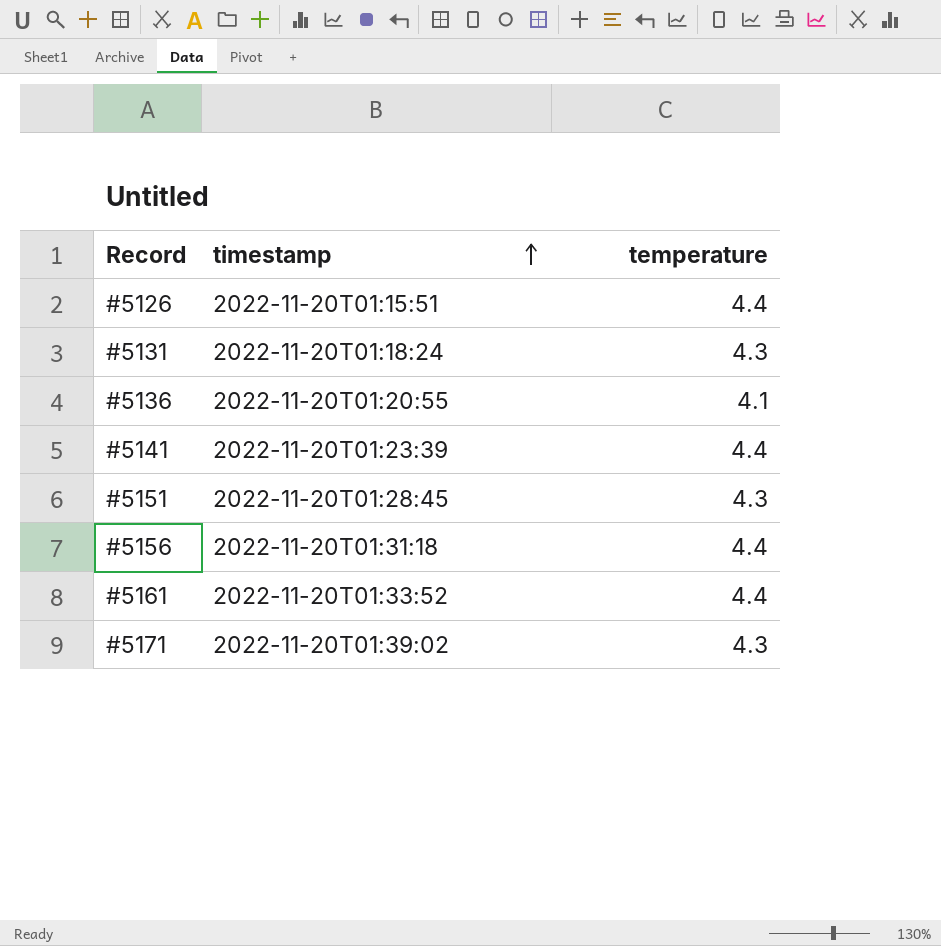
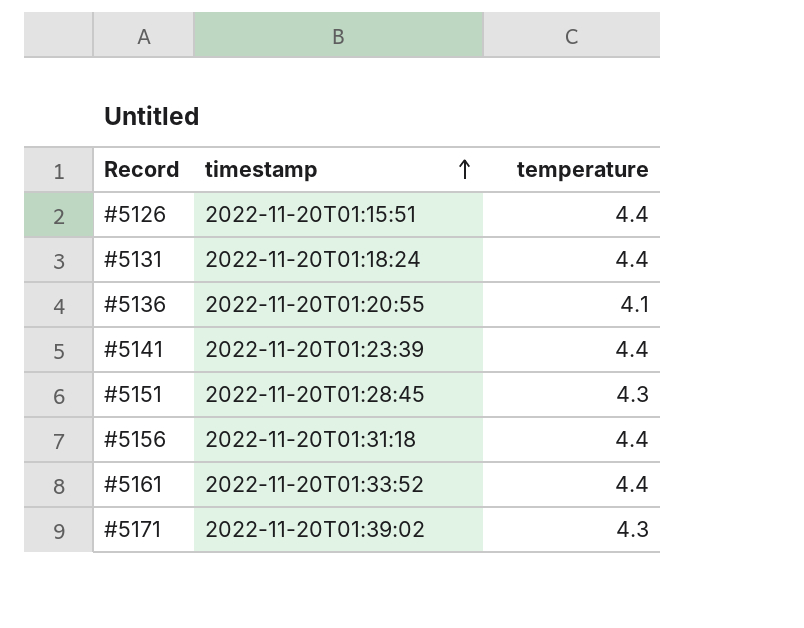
#5131 | temperature: 4.3 -> 4.4

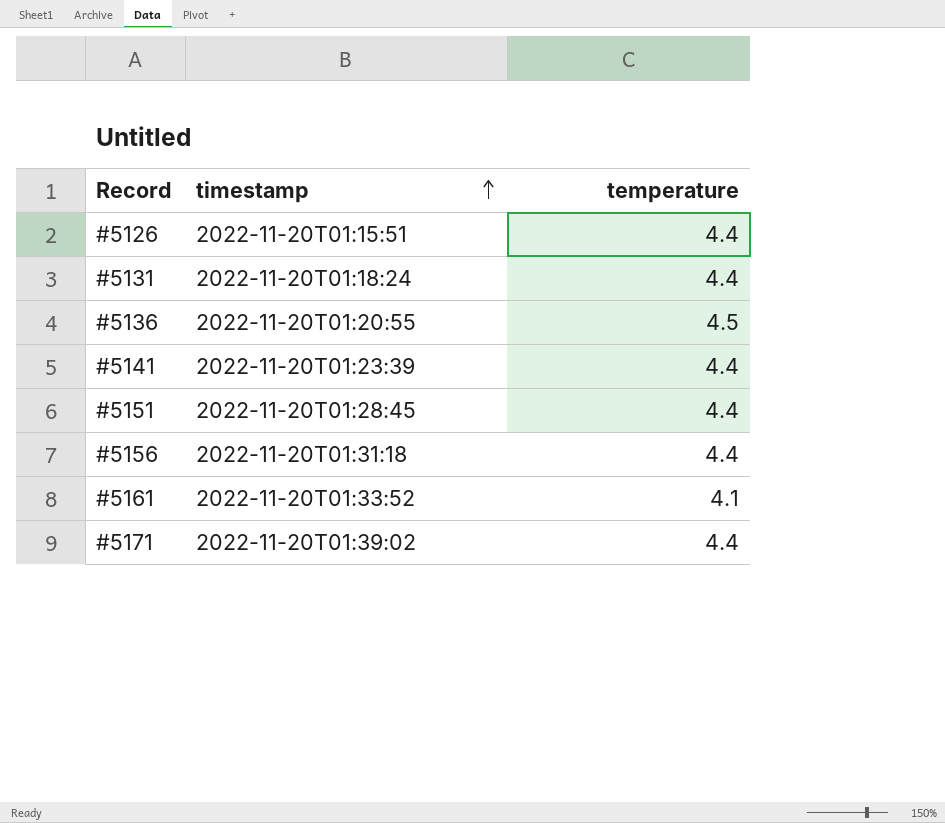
#5136 | temperature: 4.1 -> 4.5
#5151 | temperature: 4.3 -> 4.4
#5161 | temperature: 4.4 -> 4.1
#5171 | temperature: 4.3 -> 4.4

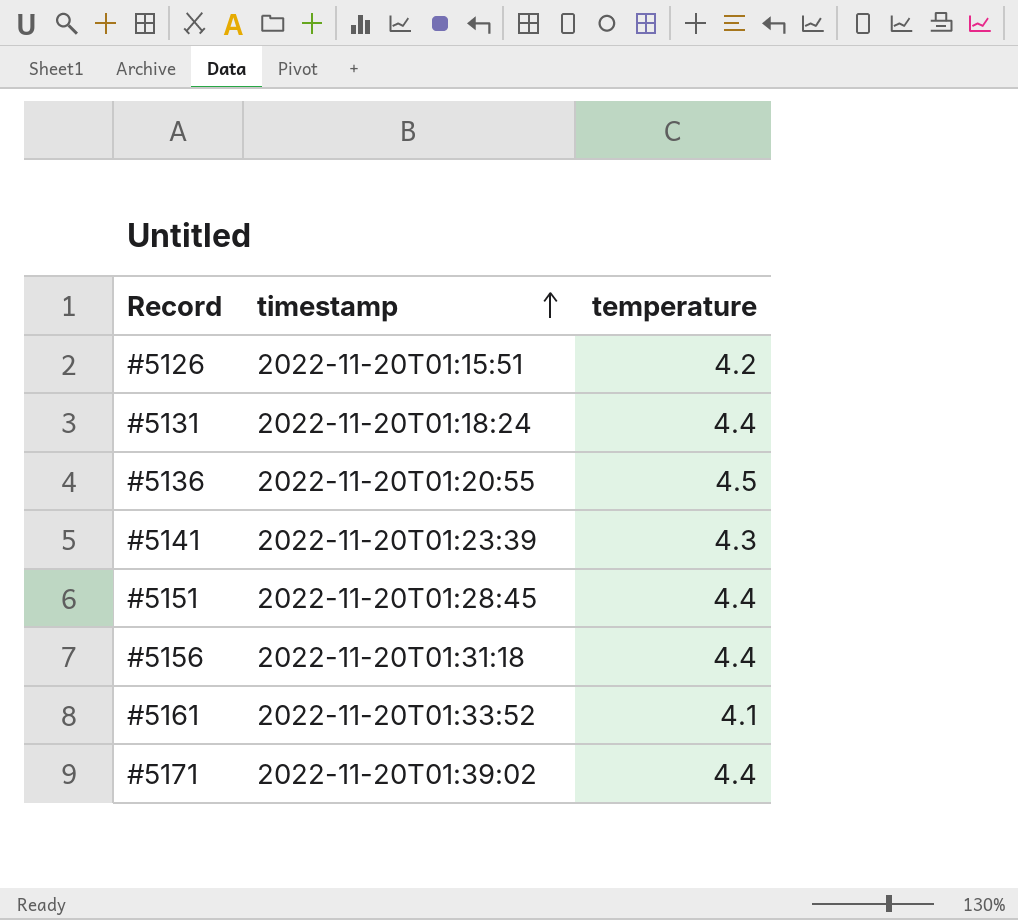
#5126 | temperature: 4.4 -> 4.2
#5141 | temperature: 4.4 -> 4.3

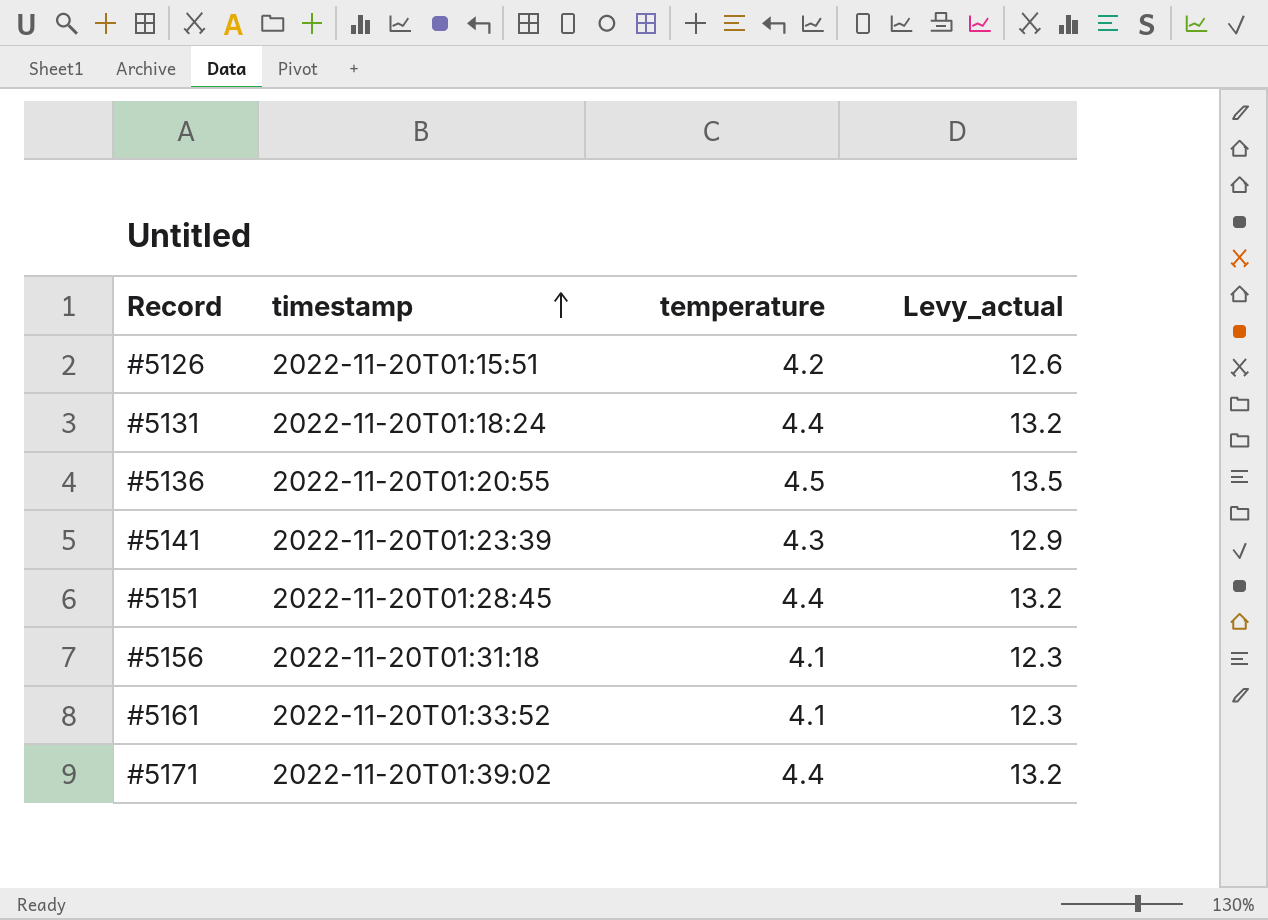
column Levy_actual | formula: none -> [temperature] * 3
#5156 | temperature: 4.4 -> 4.1

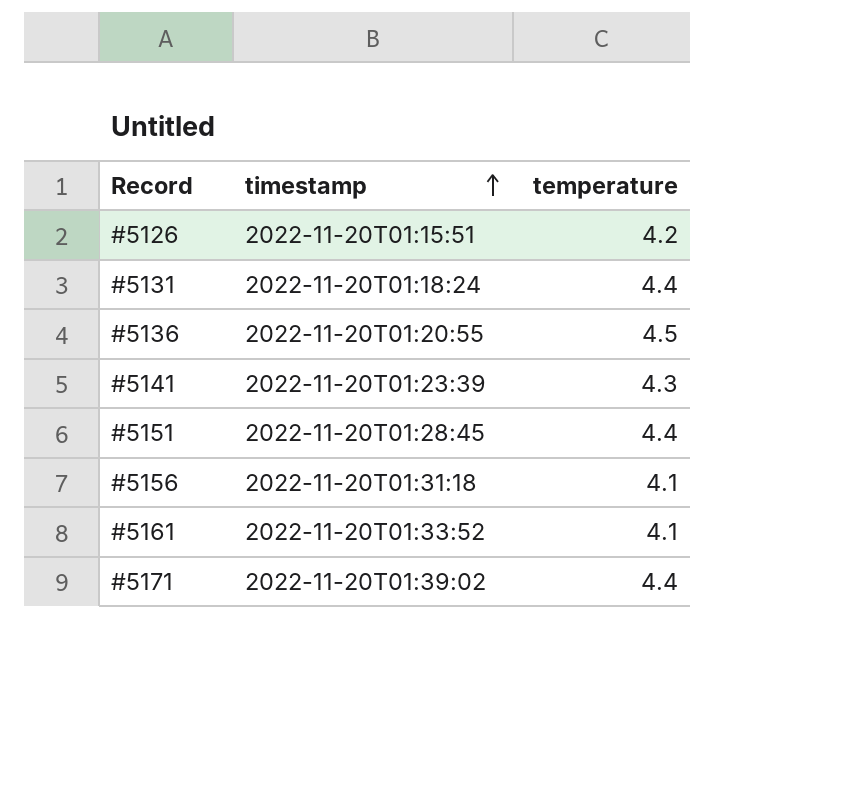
column Levy_actual | formula: [temperature] * 3 -> none

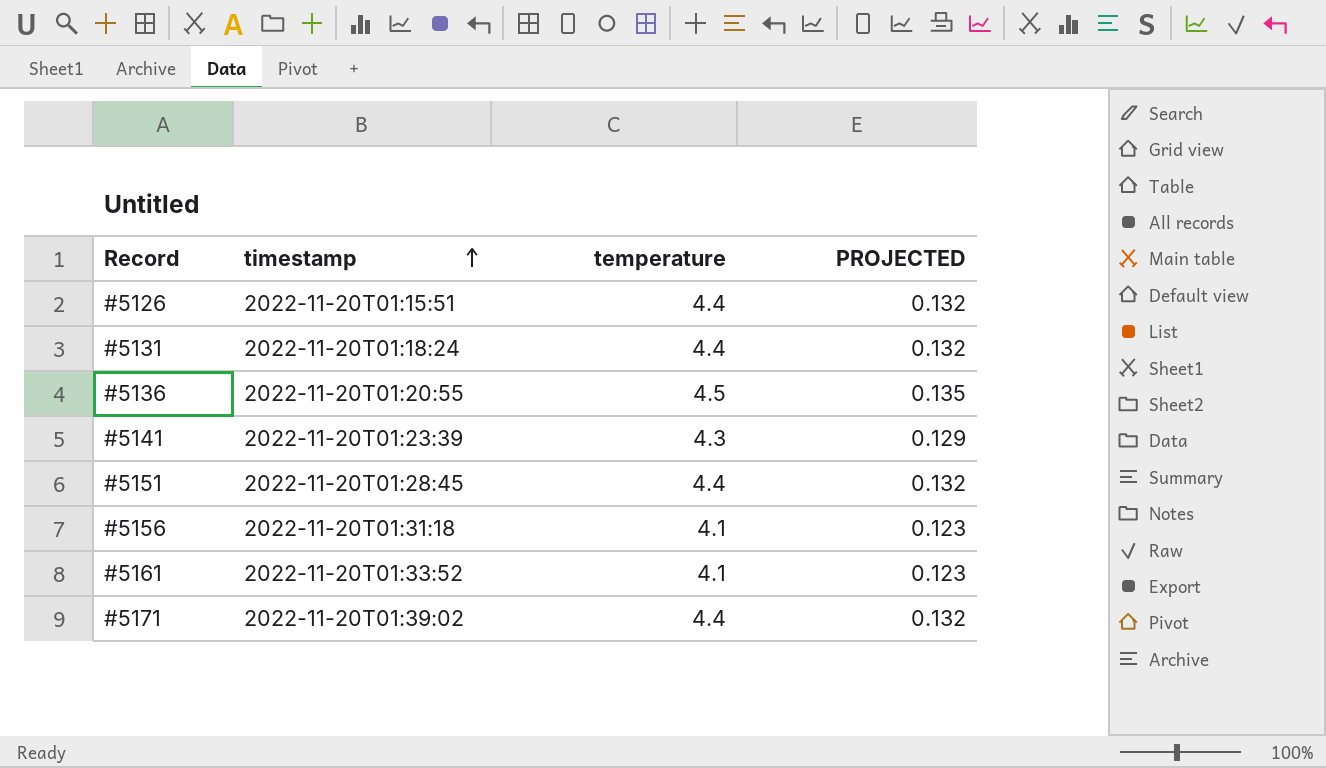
column PROJECTED | formula: none -> [temperature] * 0.03
#5126 | temperature: 4.2 -> 4.4

